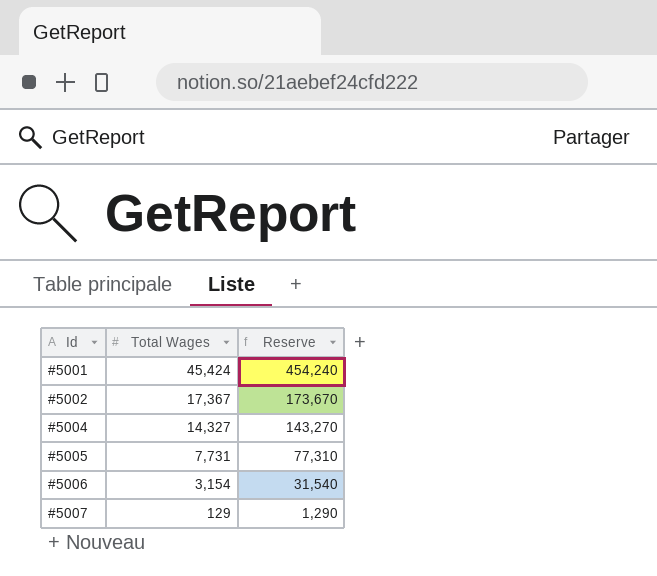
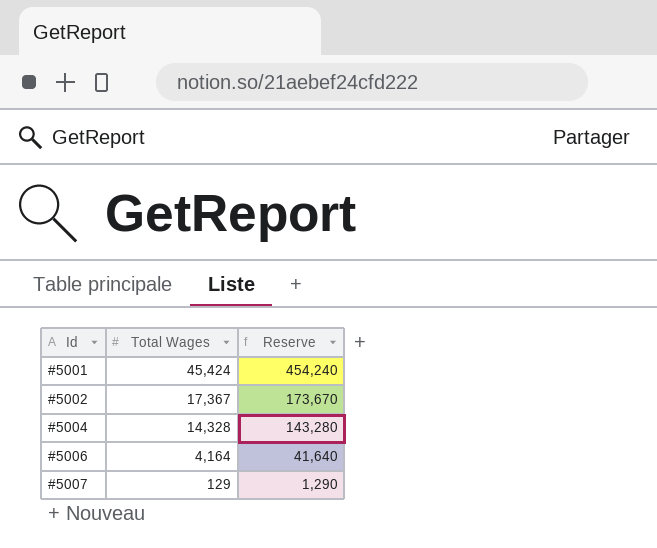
row #5005: 7,731 | 77,310 -> none
#5004 | Total Wages: 14,327 -> 14,328
#5004 | Reserve: 143,270 -> 143,280
#5006 | Total Wages: 3,154 -> 4,164
#5006 | Reserve: 31,540 -> 41,640

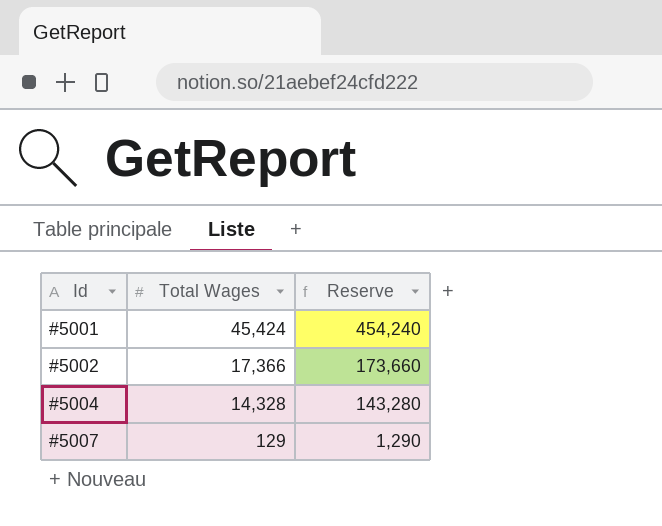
row #5006: 4,164 | 41,640 -> none
#5002 | Total Wages: 17,367 -> 17,366
#5002 | Reserve: 173,670 -> 173,660

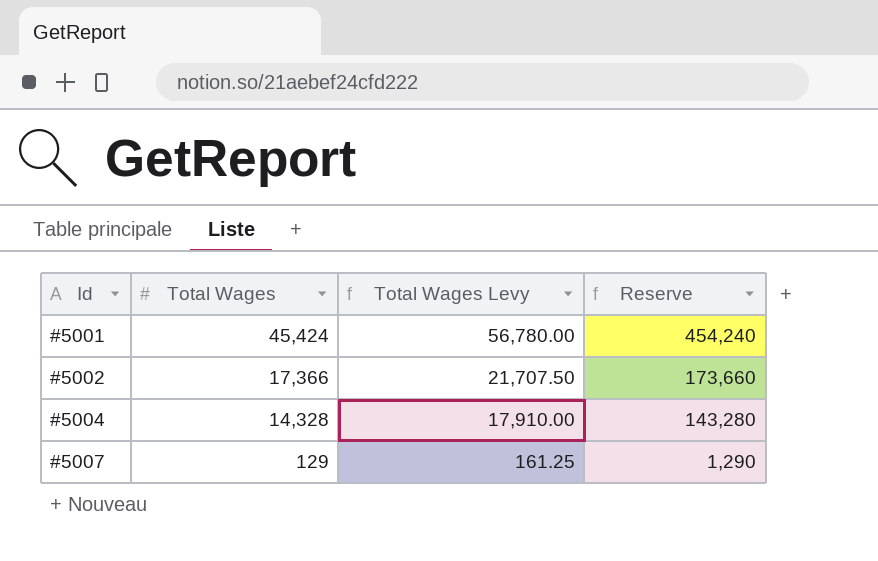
column Total Wages Levy | formula: none -> [Total Wages] * 1.25

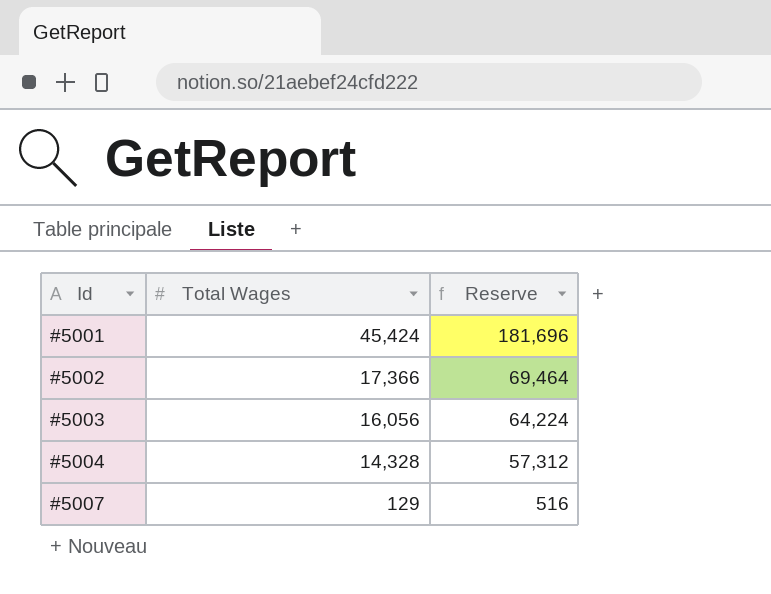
column Total Wages Levy | formula: [Total Wages] * 1.25 -> none
column Reserve | formula: [Total Wages] * 10 -> [Total Wages] * 4
row #5003: none -> 16,056 | 64,224

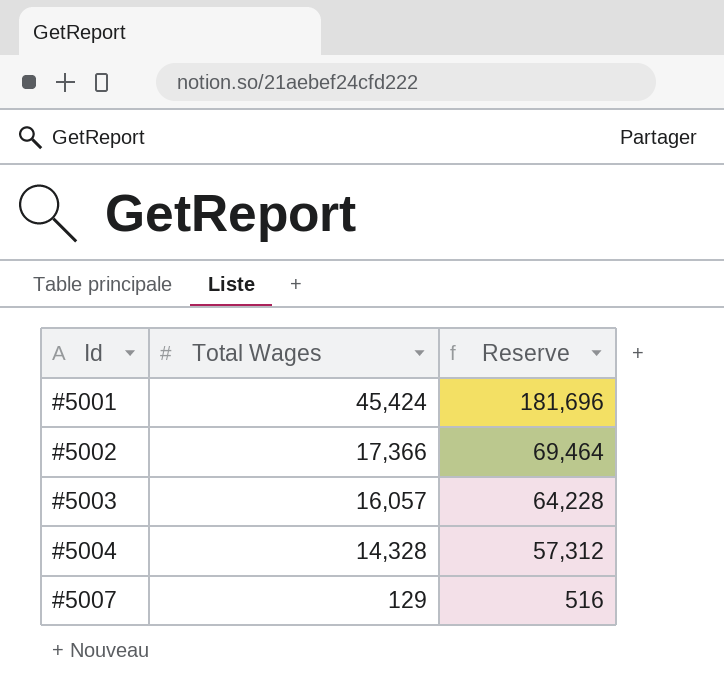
#5003 | Total Wages: 16,056 -> 16,057
#5003 | Reserve: 64,224 -> 64,228

